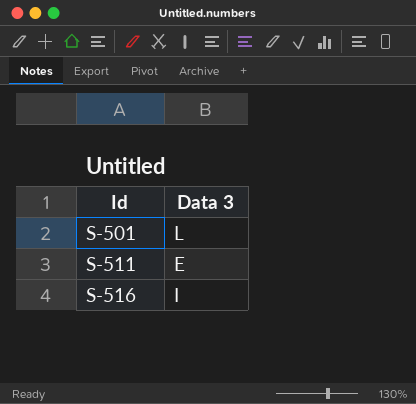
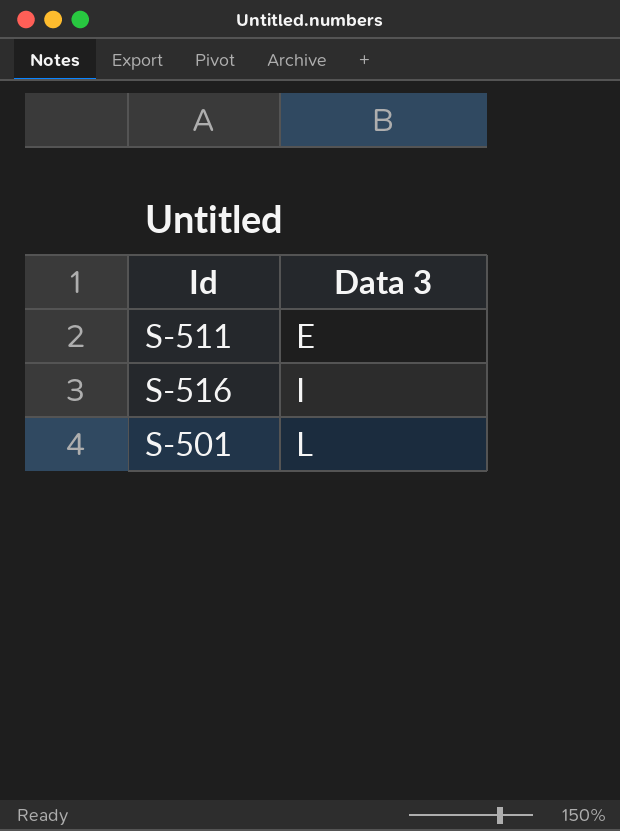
row order: Id ascending -> Data 3 ascending

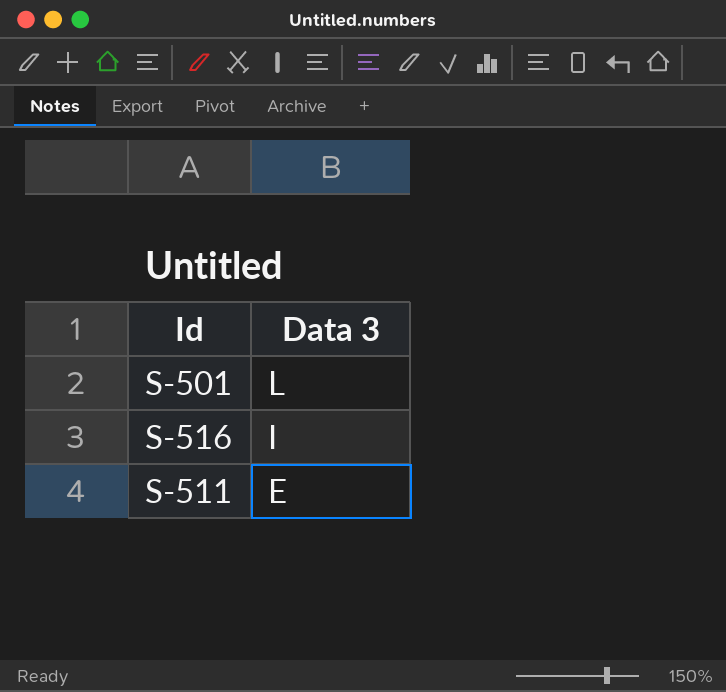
row order: Data 3 ascending -> Data 3 descending

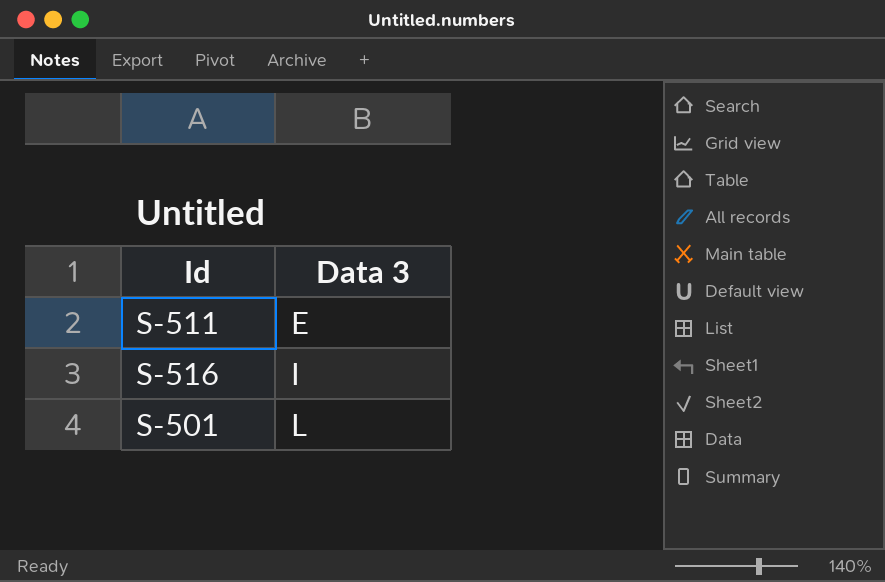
row order: Data 3 descending -> Data 3 ascending

